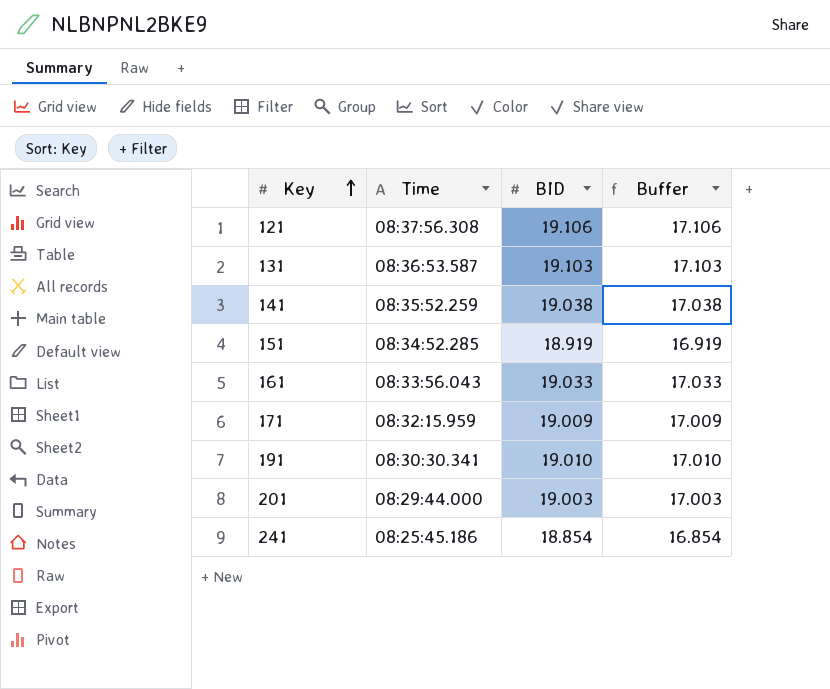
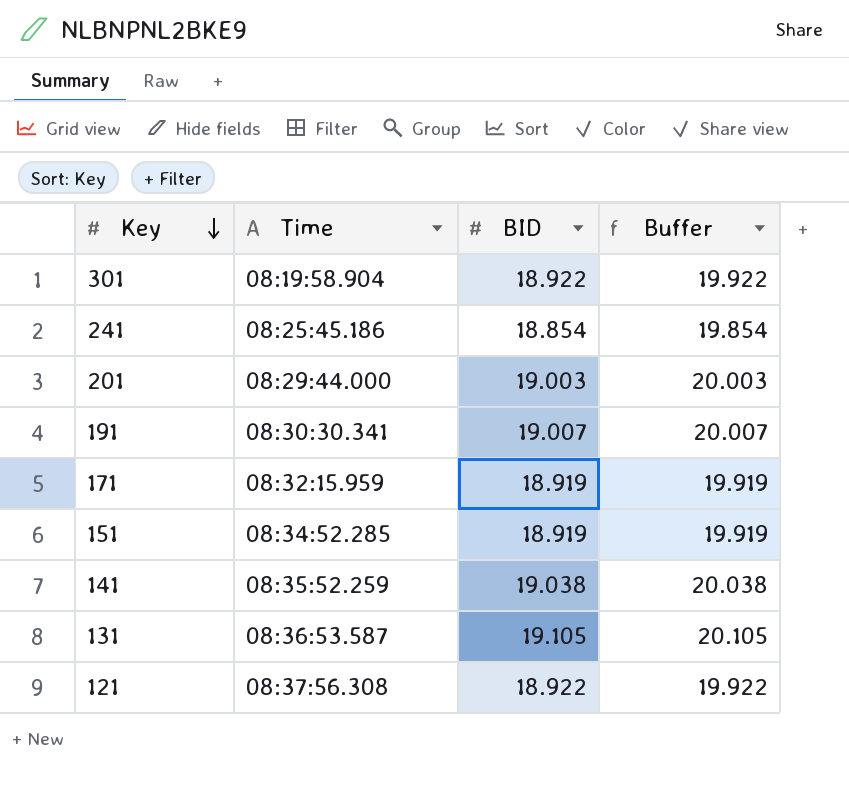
row order: Key ascending -> Key descending
column Buffer | formula: [BID] - 2 -> [BID] + 1
row 161: 08:33:56.043 | 19.033 | 17.033 -> none
row 301: none -> 08:19:58.904 | 18.922 | 19.922
191 | BID: 19.010 -> 19.007
171 | BID: 19.009 -> 18.919
131 | BID: 19.103 -> 19.105
121 | BID: 19.106 -> 18.922

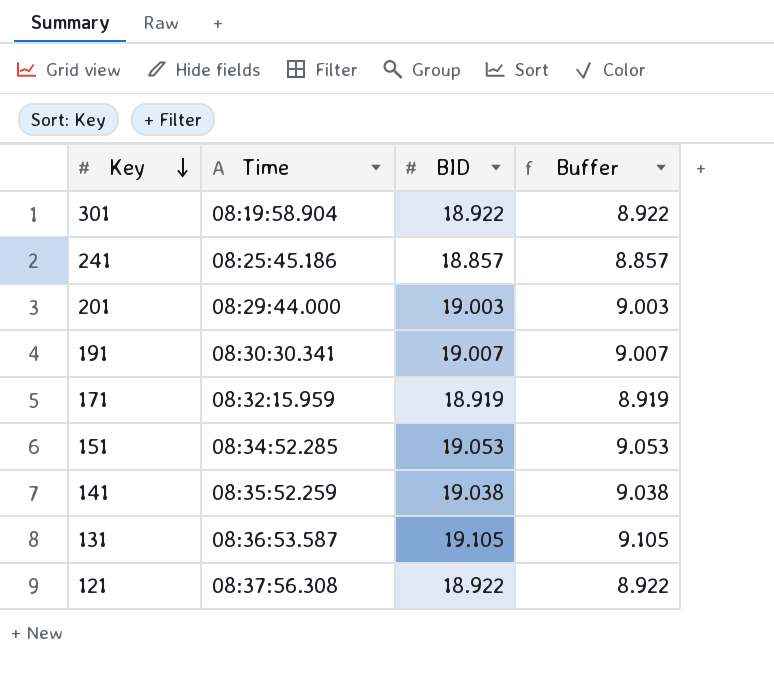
column Buffer | formula: [BID] + 1 -> [BID] - 10
241 | BID: 18.854 -> 18.857
151 | BID: 18.919 -> 19.053

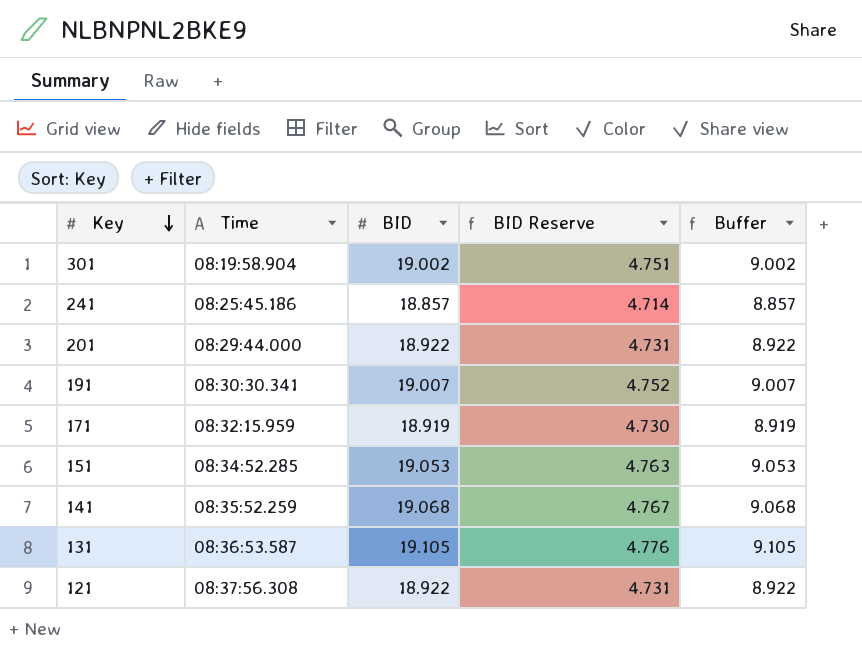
column BID Reserve | formula: none -> [BID] * 0.25
301 | BID: 18.922 -> 19.002
301 | Buffer: 8.922 -> 9.002
201 | BID: 19.003 -> 18.922
201 | Buffer: 9.003 -> 8.922
141 | BID: 19.038 -> 19.068
141 | Buffer: 9.038 -> 9.068

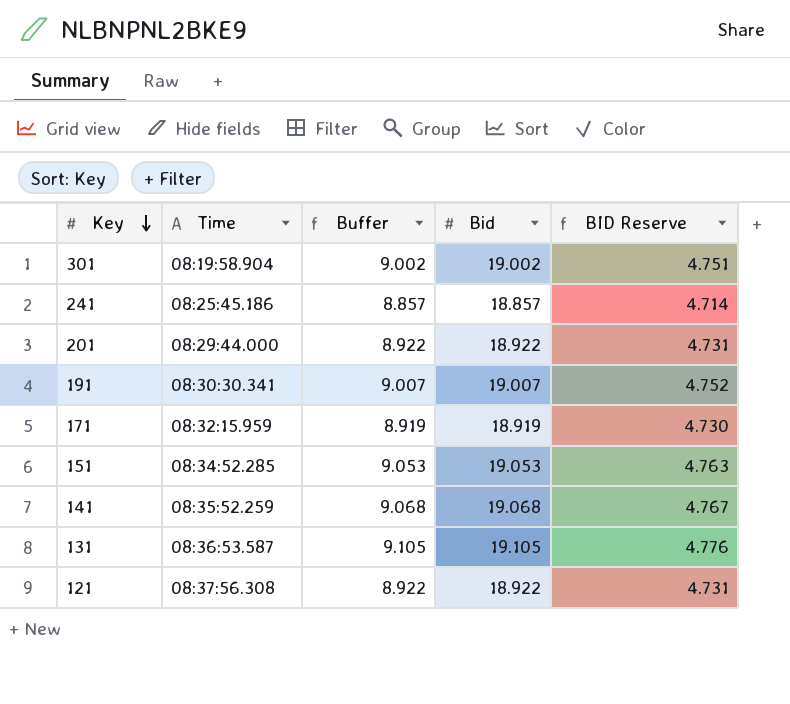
column Buffer | position: 5 -> 3
column name: BID -> Bid

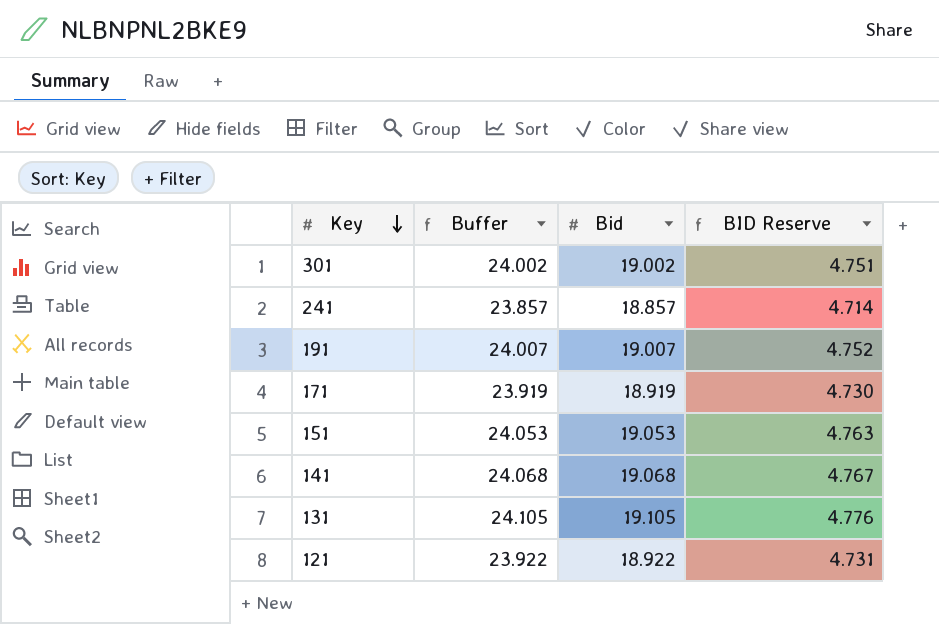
column Time | position: 2 -> none
column Buffer | formula: [Bid] - 10 -> [Bid] + 5
row 201: 08:29:44.000 | 8.922 | 18.922 | 4.731 -> none

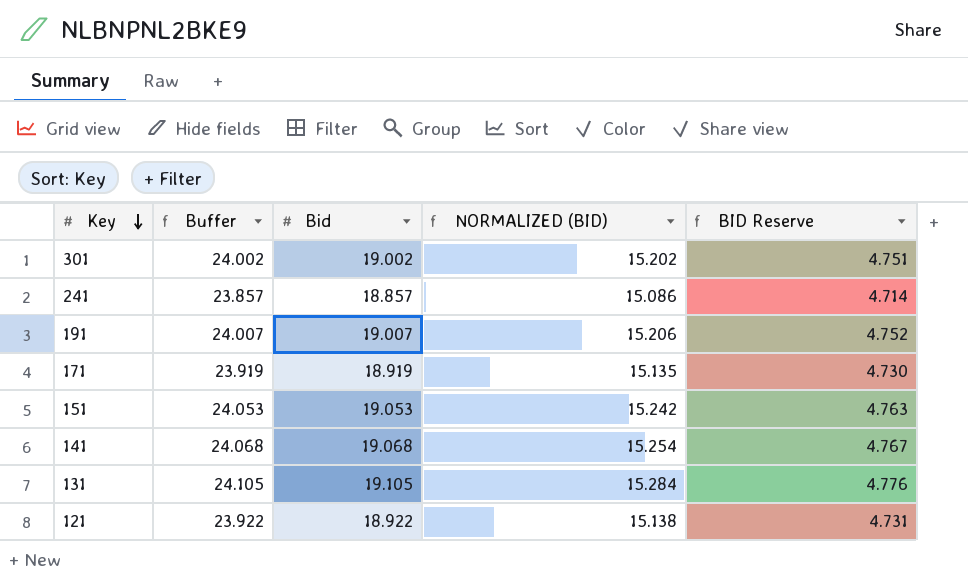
column NORMALIZED (BID) | formula: none -> [Bid] * 0.8

